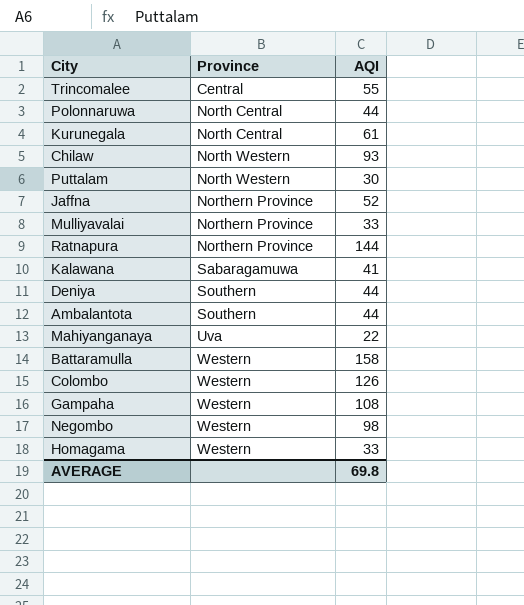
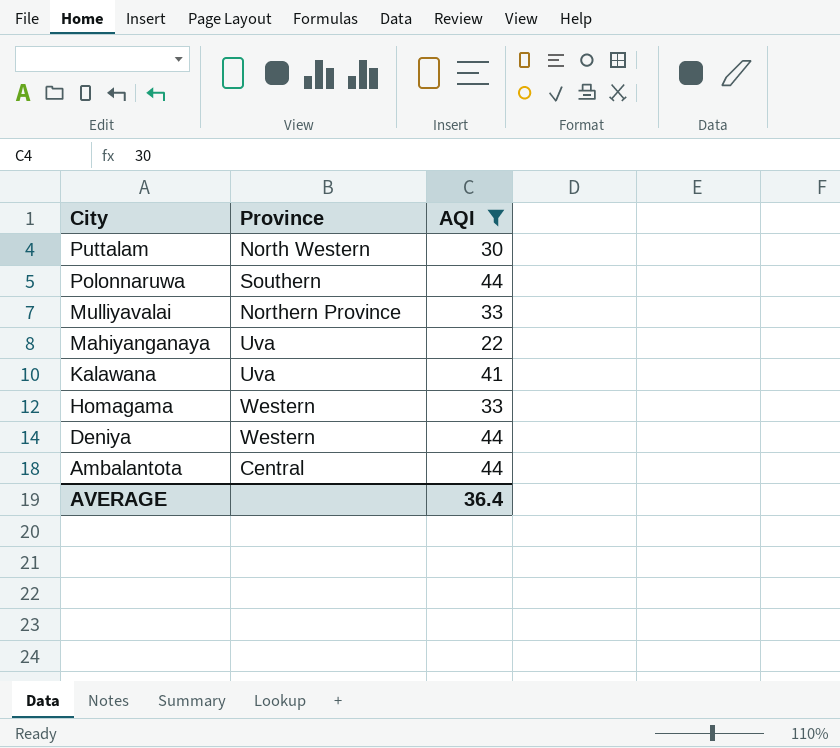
filter: none -> AQI <= 44
row order: Province ascending -> City descending
Polonnaruwa | Province: North Central -> Southern
Kalawana | Province: Sabaragamuwa -> Uva
Deniya | Province: Southern -> Western
Ambalantota | Province: Southern -> Central
AVERAGE | AQI: 69.8 -> 36.4

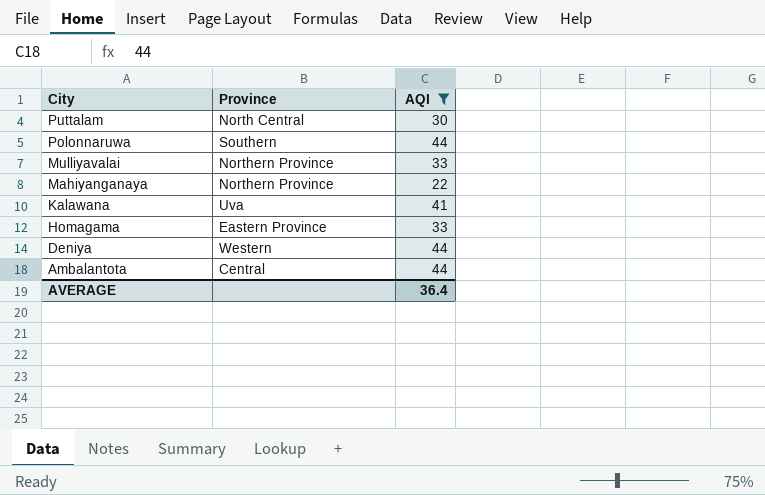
Puttalam | Province: North Western -> North Central
Mahiyanganaya | Province: Uva -> Northern Province
Homagama | Province: Western -> Eastern Province

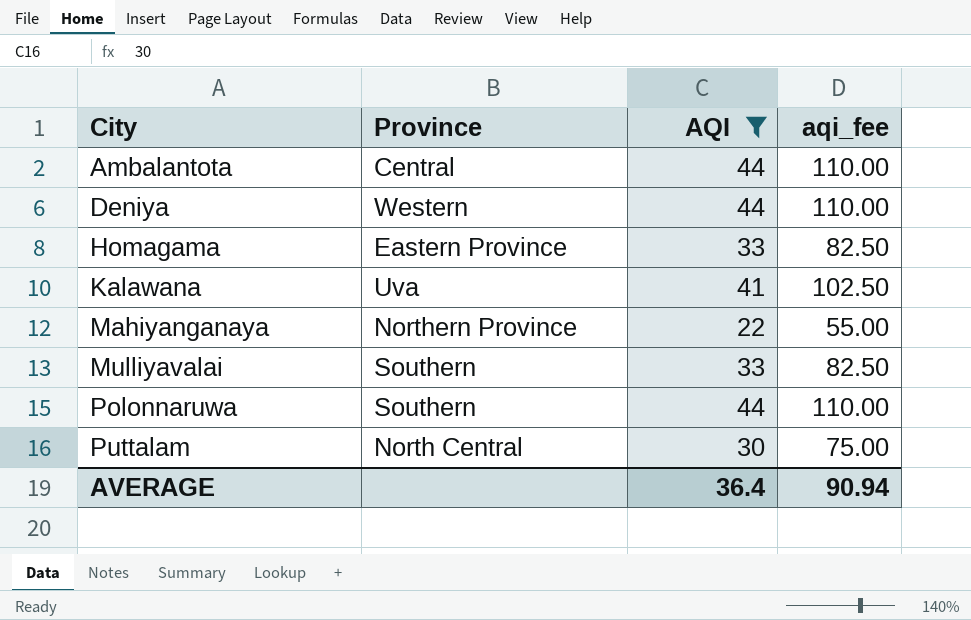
row order: City descending -> City ascending
column aqi_fee | formula: none -> [AQI] * 2.5
Mulliyavalai | Province: Northern Province -> Southern

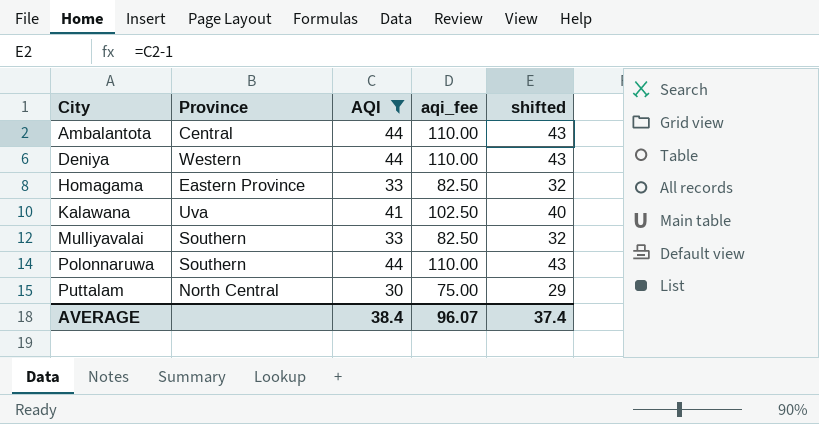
column shifted | formula: none -> [AQI] - 1
row Mahiyanganaya: Northern Province | 22 | 55.00 -> none
AVERAGE | AQI: 36.4 -> 38.4
AVERAGE | aqi_fee: 90.94 -> 96.07

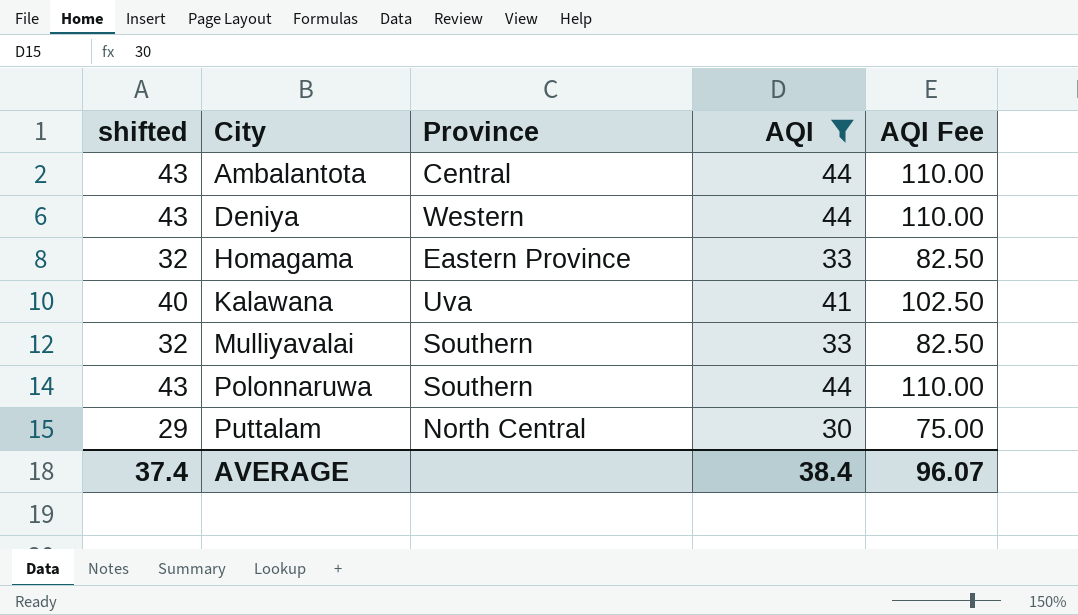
column shifted | position: 5 -> 1
column name: aqi_fee -> AQI Fee

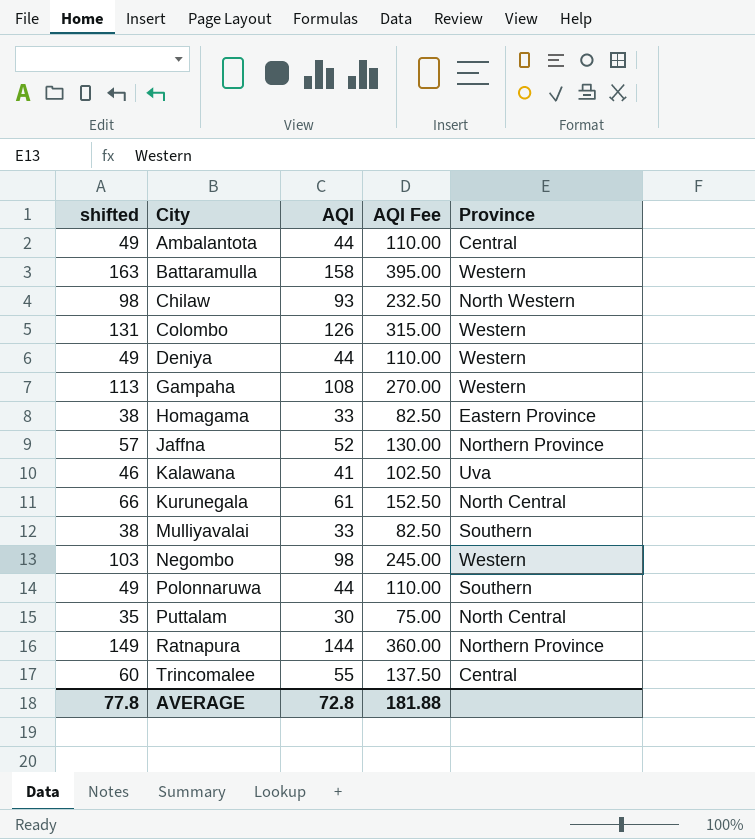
filter: AQI <= 44 -> none
column shifted | formula: [AQI] - 1 -> [AQI] + 5
column Province | position: 3 -> 5
AVERAGE | shifted: 37.4 -> 77.8
AVERAGE | AQI: 38.4 -> 72.8
AVERAGE | AQI Fee: 96.07 -> 181.88

